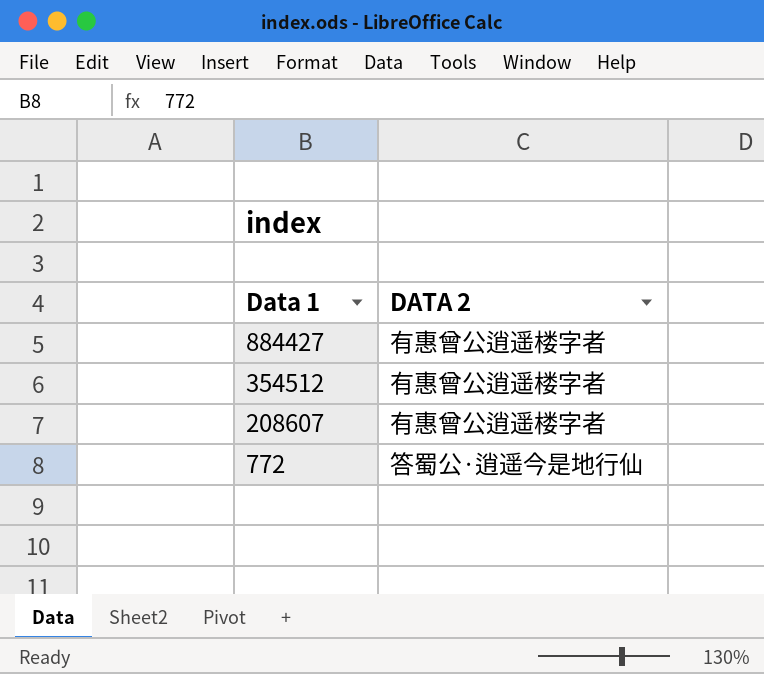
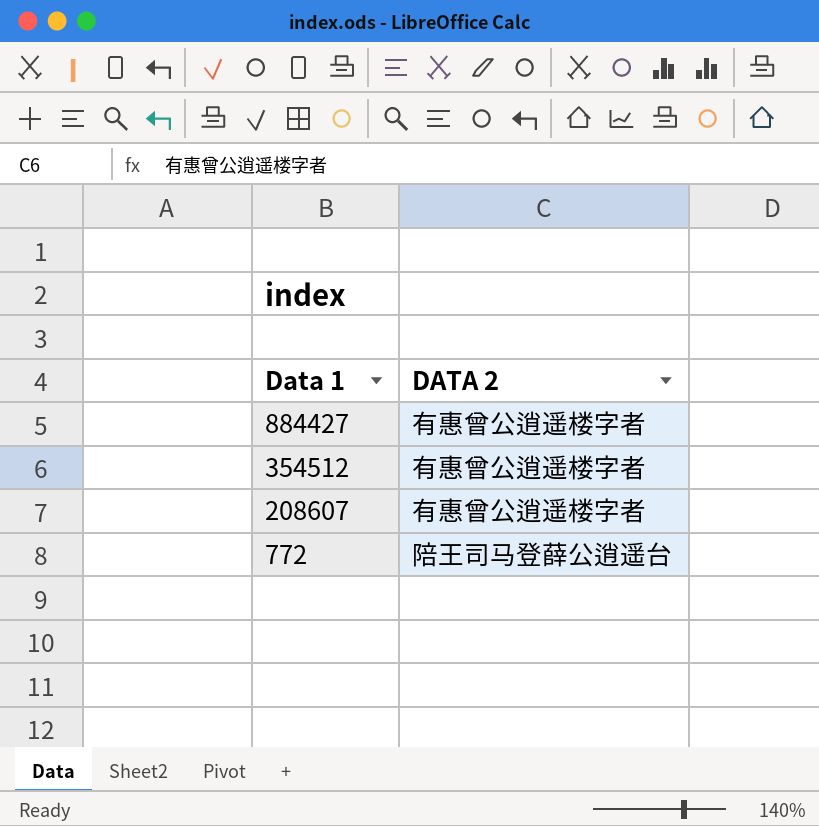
772 | DATA 2: 答蜀公·逍遥今是地行仙 -> 陪王司马登薛公逍遥台

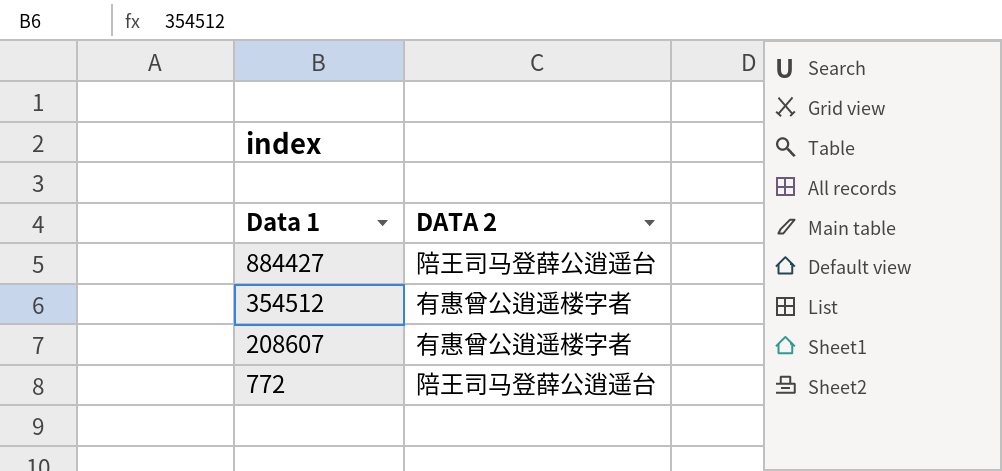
884427 | DATA 2: 有惠曾公逍遥楼字者 -> 陪王司马登薛公逍遥台

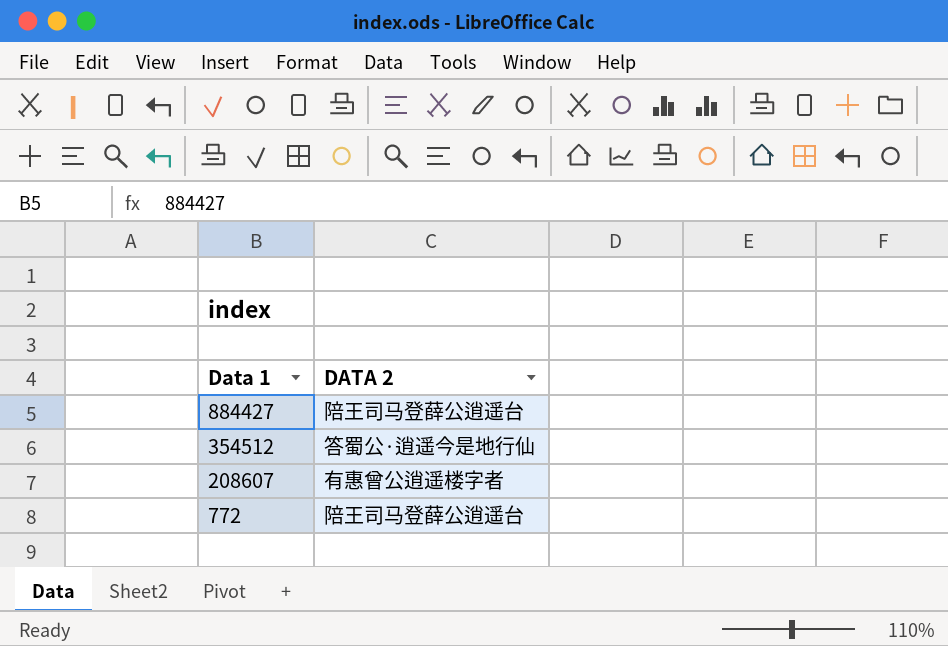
354512 | DATA 2: 有惠曾公逍遥楼字者 -> 答蜀公·逍遥今是地行仙

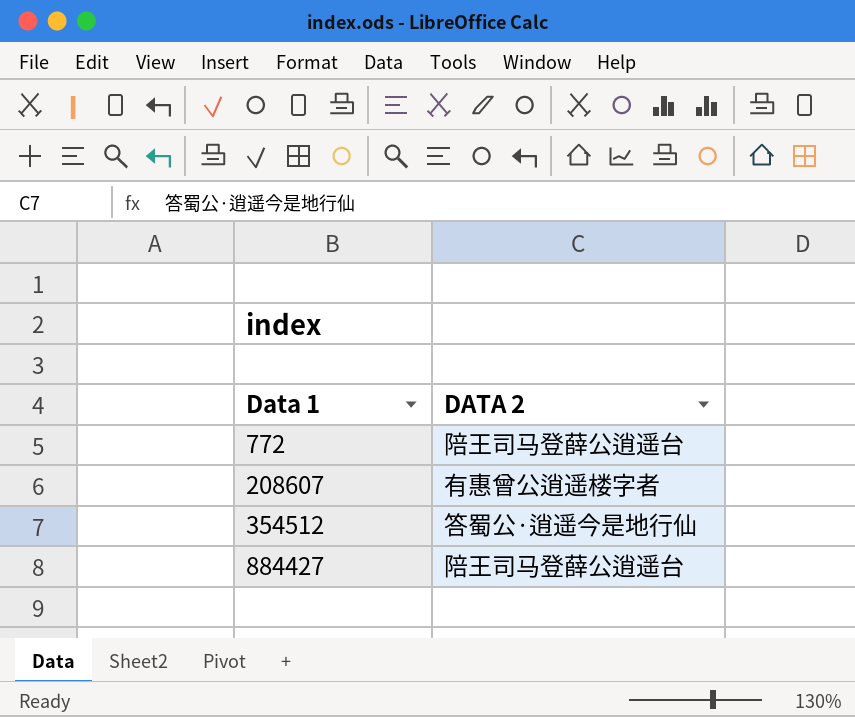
row order: Data 1 descending -> Data 1 ascending

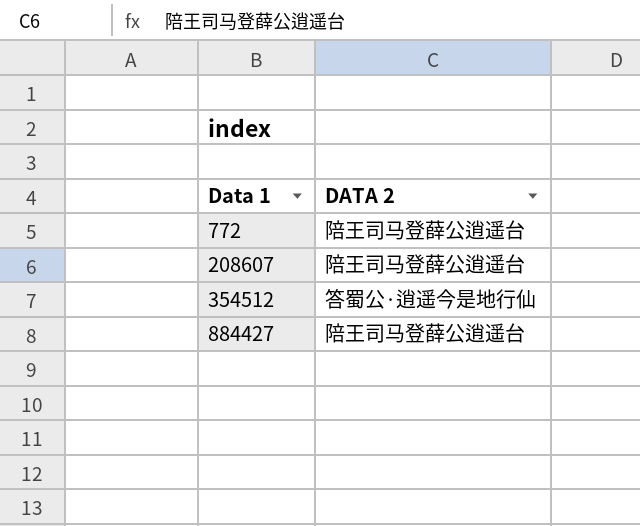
208607 | DATA 2: 有惠曾公逍遥楼字者 -> 陪王司马登薛公逍遥台

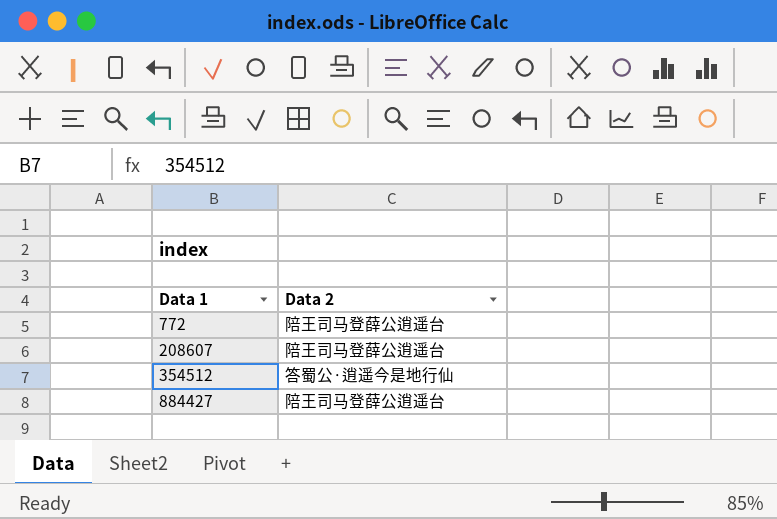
column name: DATA 2 -> Data 2

